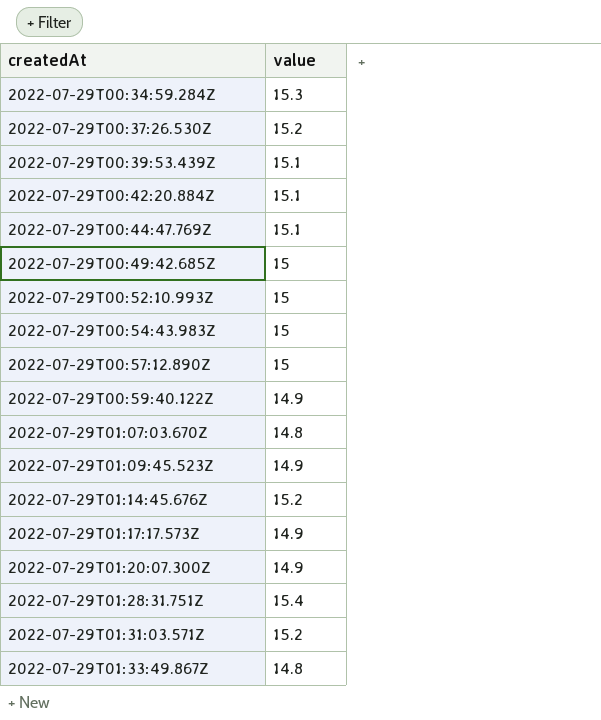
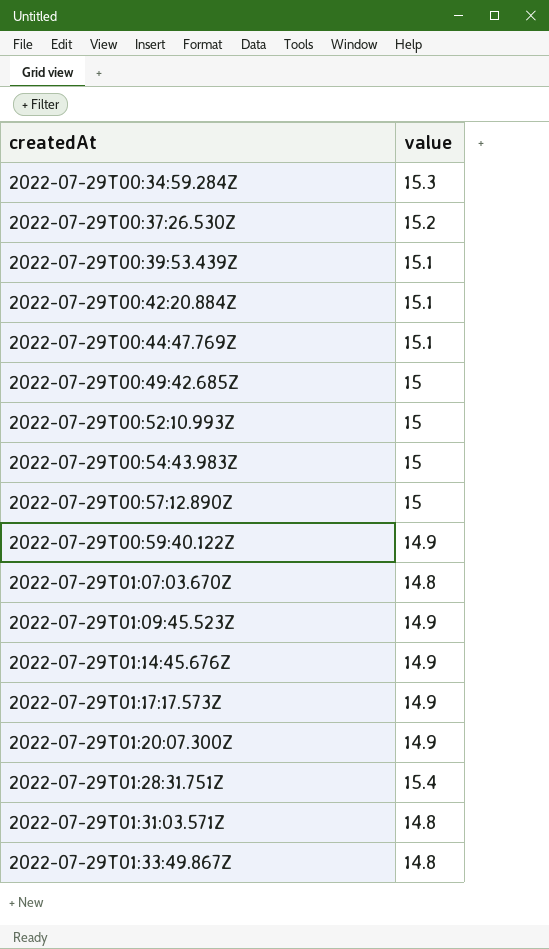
2022-07-29T01:14:45.676Z | value: 15.2 -> 14.9
2022-07-29T01:31:03.571Z | value: 15.2 -> 14.8

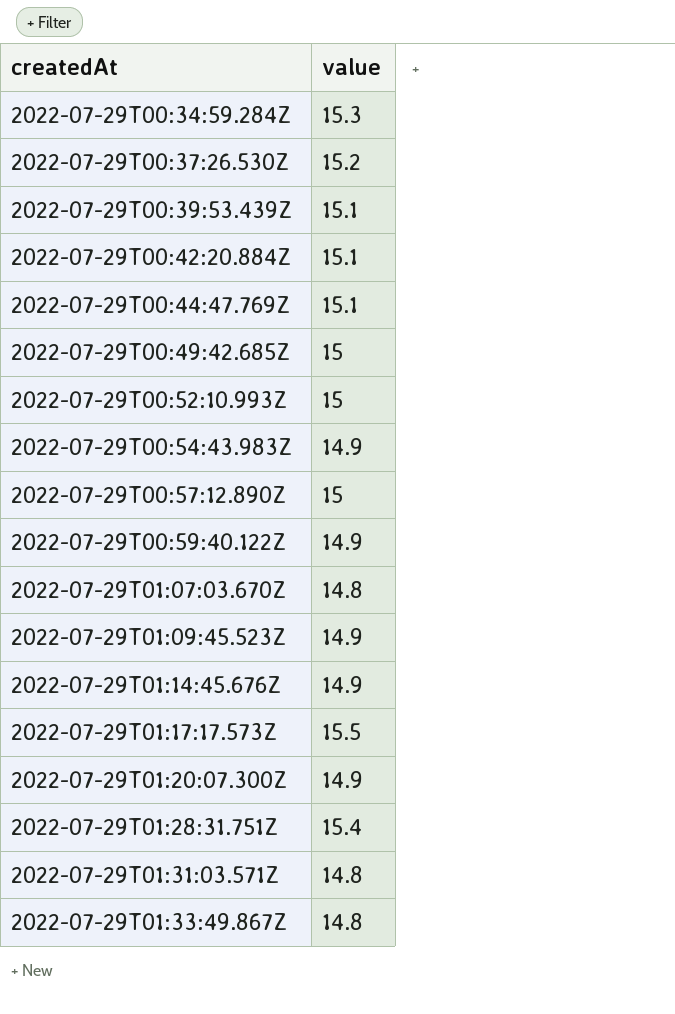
2022-07-29T00:54:43.983Z | value: 15 -> 14.9
2022-07-29T01:17:17.573Z | value: 14.9 -> 15.5

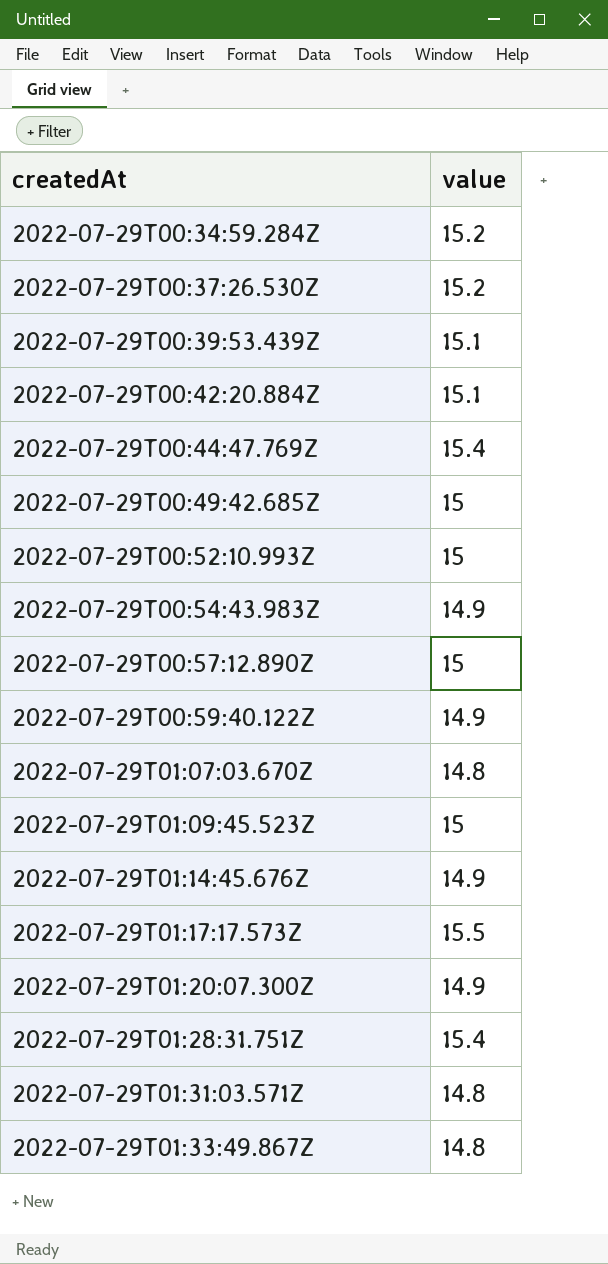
2022-07-29T00:34:59.284Z | value: 15.3 -> 15.2
2022-07-29T00:44:47.769Z | value: 15.1 -> 15.4
2022-07-29T01:09:45.523Z | value: 14.9 -> 15

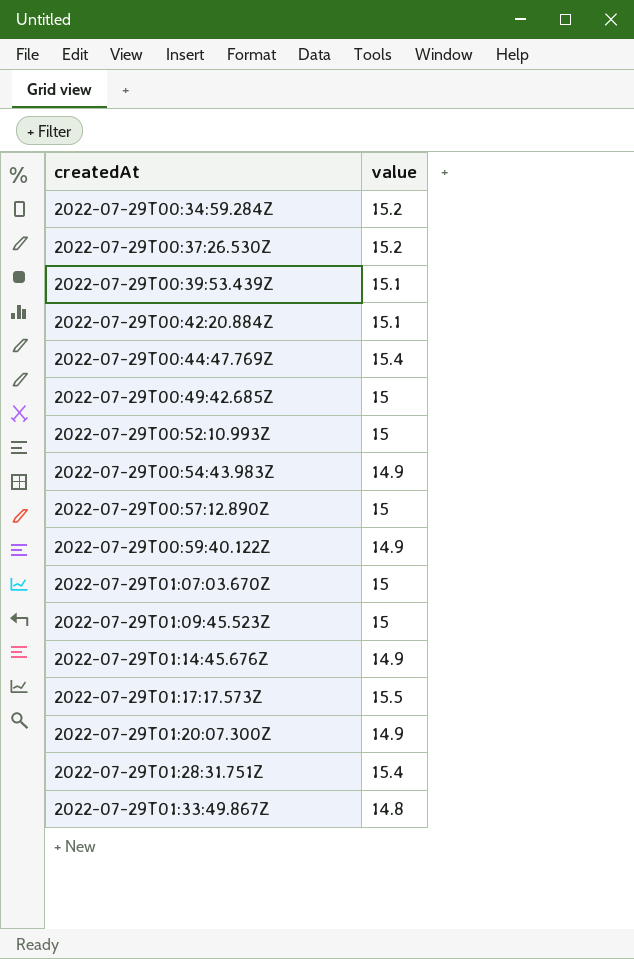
row 2022-07-29T01:31:03.571Z: 14.8 -> none
2022-07-29T01:07:03.670Z | value: 14.8 -> 15

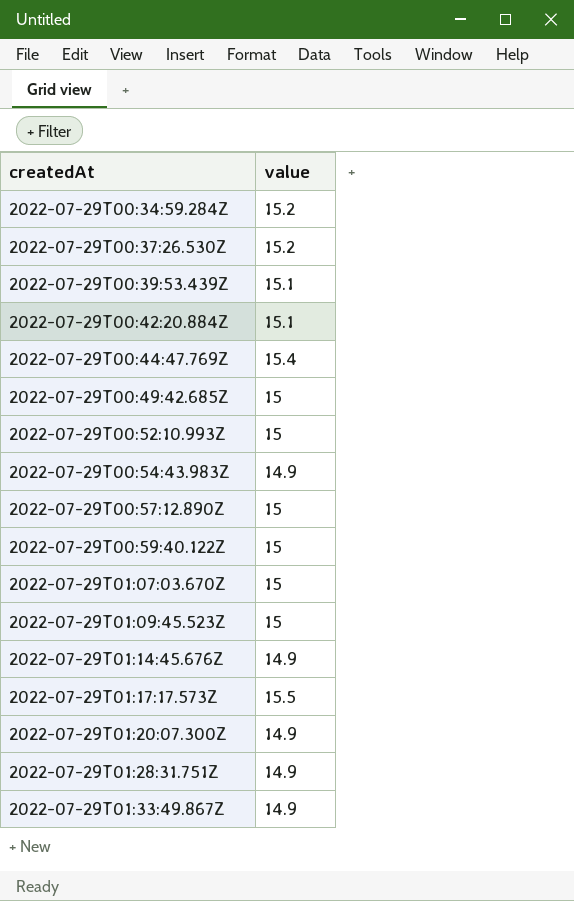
2022-07-29T00:59:40.122Z | value: 14.9 -> 15
2022-07-29T01:28:31.751Z | value: 15.4 -> 14.9
2022-07-29T01:33:49.867Z | value: 14.8 -> 14.9

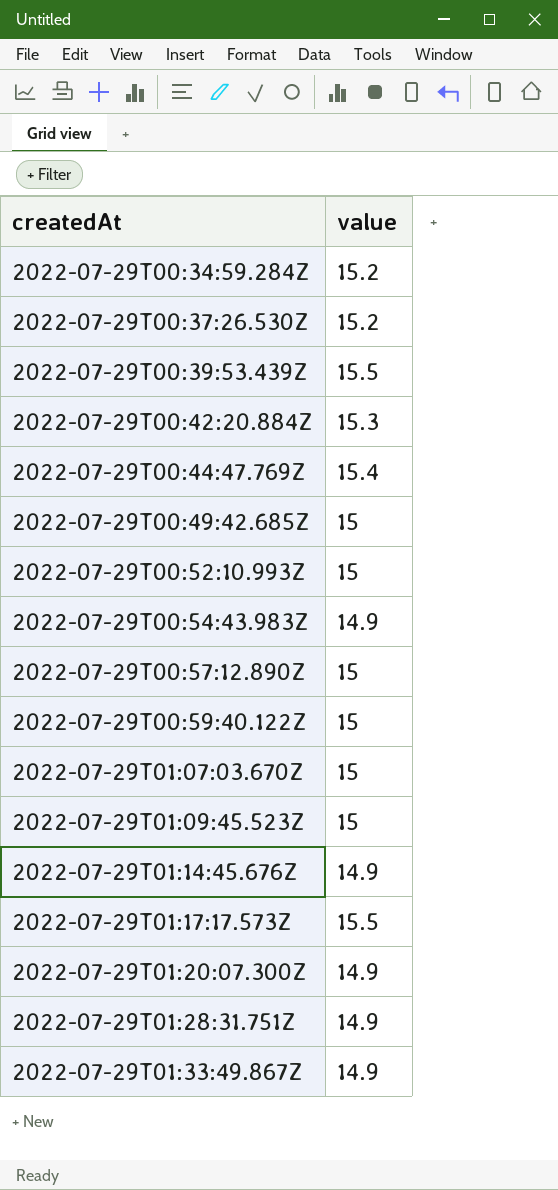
2022-07-29T00:39:53.439Z | value: 15.1 -> 15.5
2022-07-29T00:42:20.884Z | value: 15.1 -> 15.3

